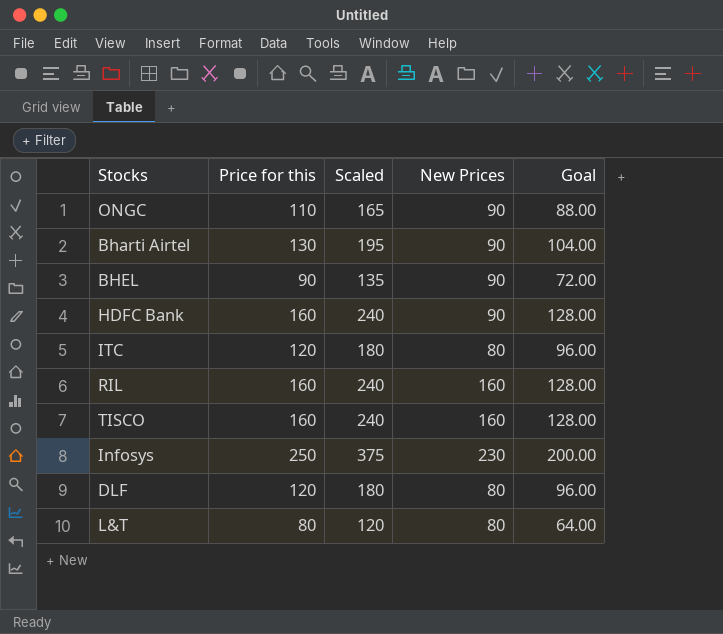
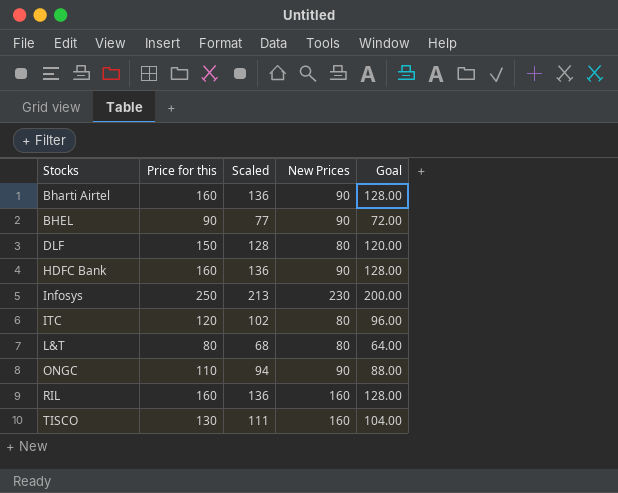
row order: none -> Stocks ascending
column Scaled | formula: [Price for this] * 1.5 -> [Price for this] * 0.85
Bharti Airtel | Price for this: 130 -> 160
Bharti Airtel | Goal: 104.00 -> 128.00
DLF | Price for this: 120 -> 150
DLF | Goal: 96.00 -> 120.00
TISCO | Price for this: 160 -> 130
TISCO | Goal: 128.00 -> 104.00

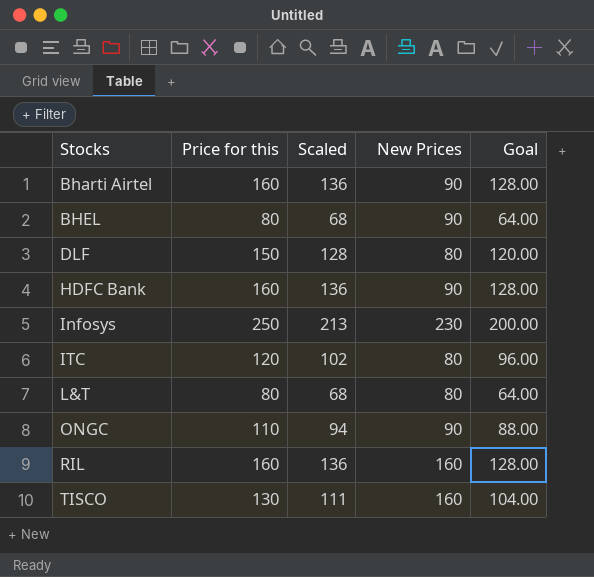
BHEL | Price for this: 90 -> 80
BHEL | Scaled: 77 -> 68
BHEL | Goal: 72.00 -> 64.00

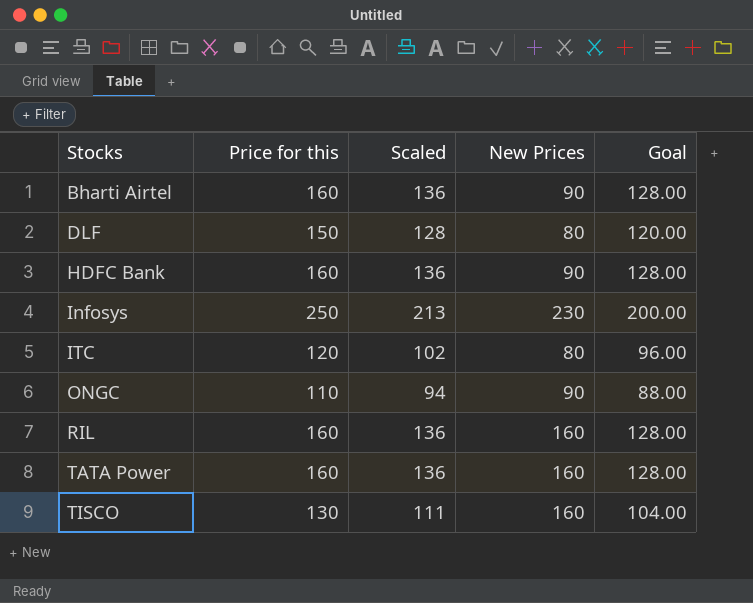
row BHEL: 80 | 68 | 90 | 64.00 -> none
row L&T: 80 | 68 | 80 | 64.00 -> none
row TATA Power: none -> 160 | 136 | 160 | 128.00

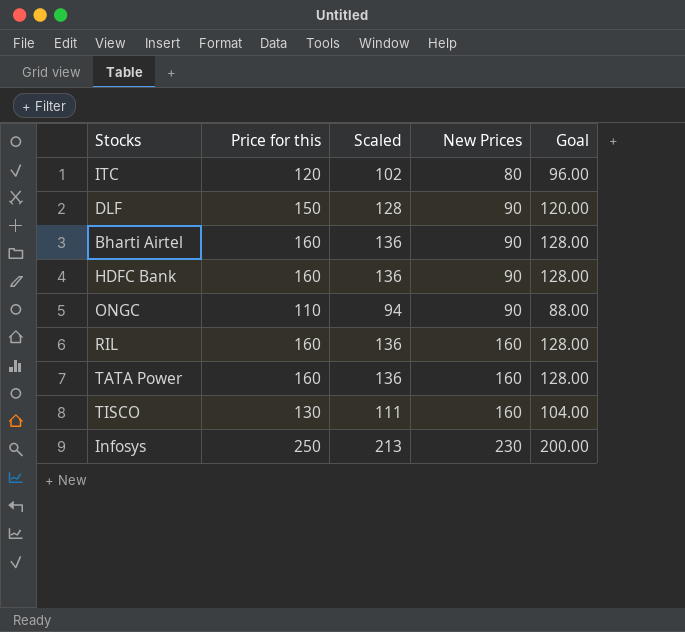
row order: Stocks ascending -> New Prices ascending
DLF | New Prices: 80 -> 90

